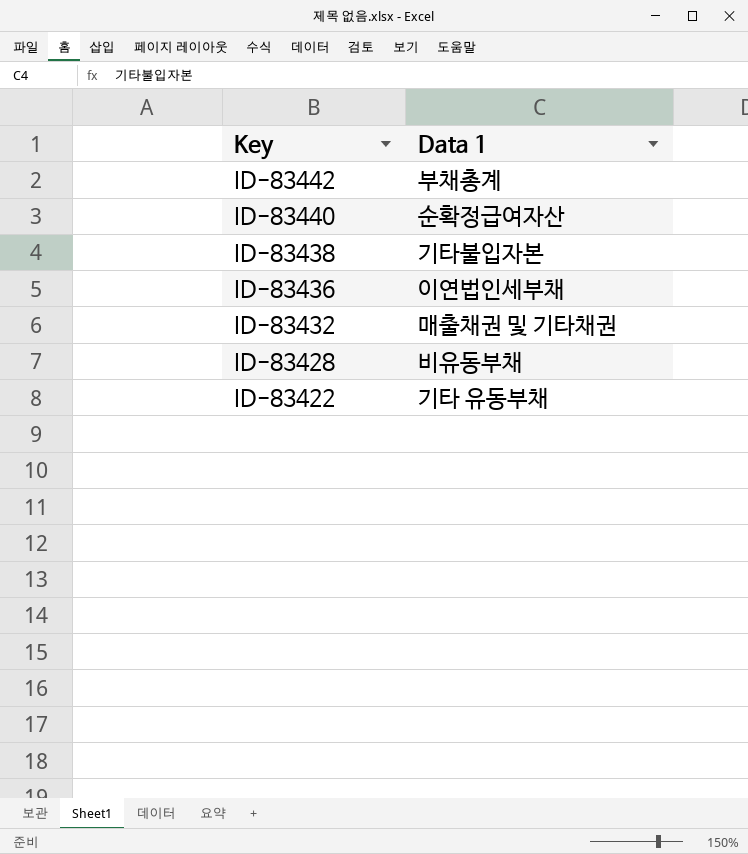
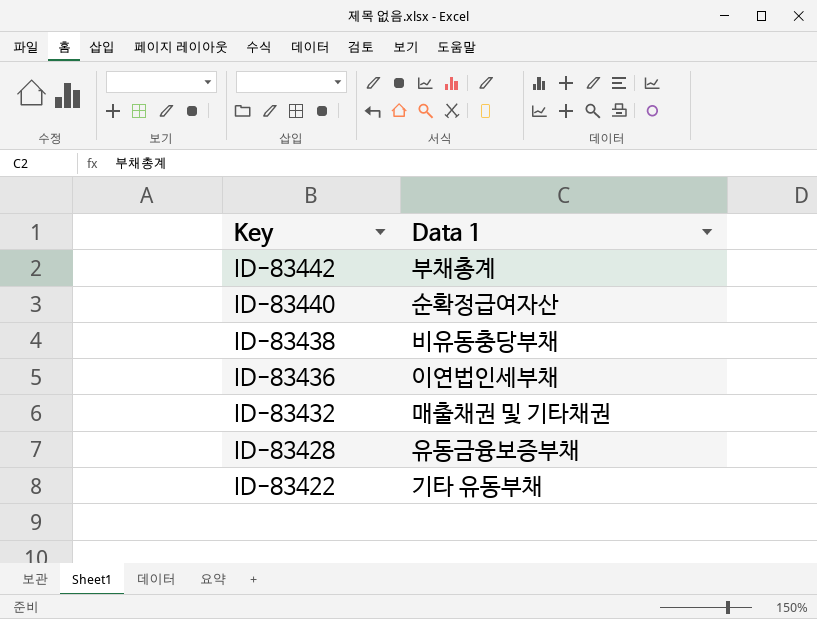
ID-83438 | Data 1: 기타불입자본 -> 비유동충당부채
ID-83428 | Data 1: 비유동부채 -> 유동금융보증부채

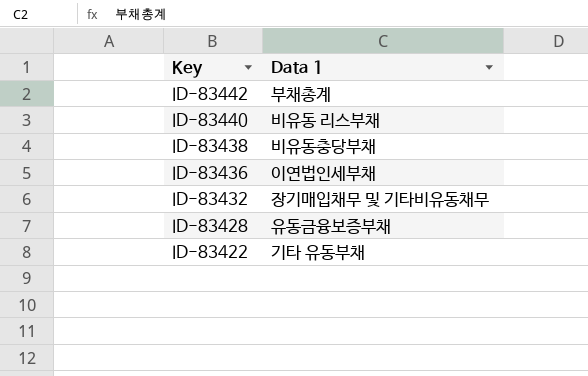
ID-83440 | Data 1: 순확정급여자산 -> 비유동 리스부채
ID-83432 | Data 1: 매출채권 및 기타채권 -> 장기매입채무 및 기타비유동채무

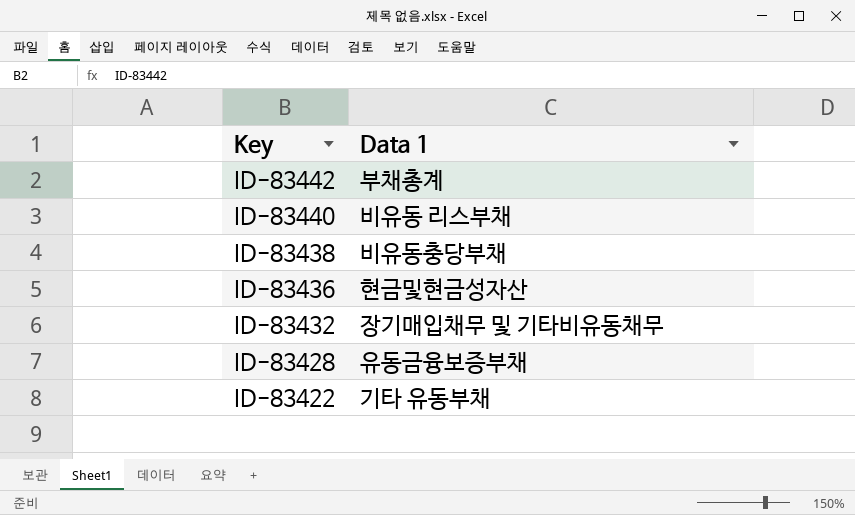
ID-83436 | Data 1: 이연법인세부채 -> 현금및현금성자산

